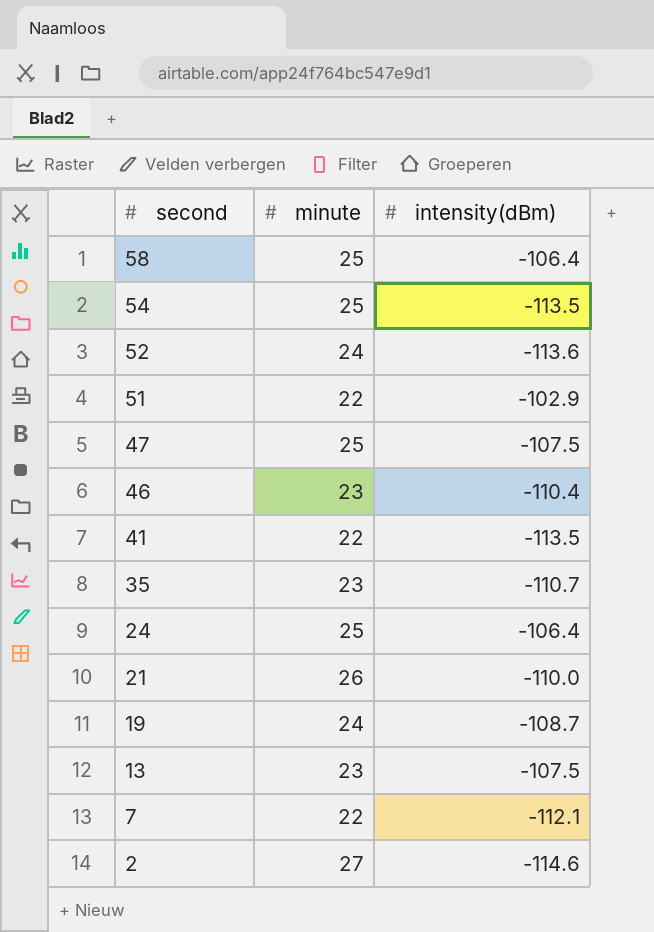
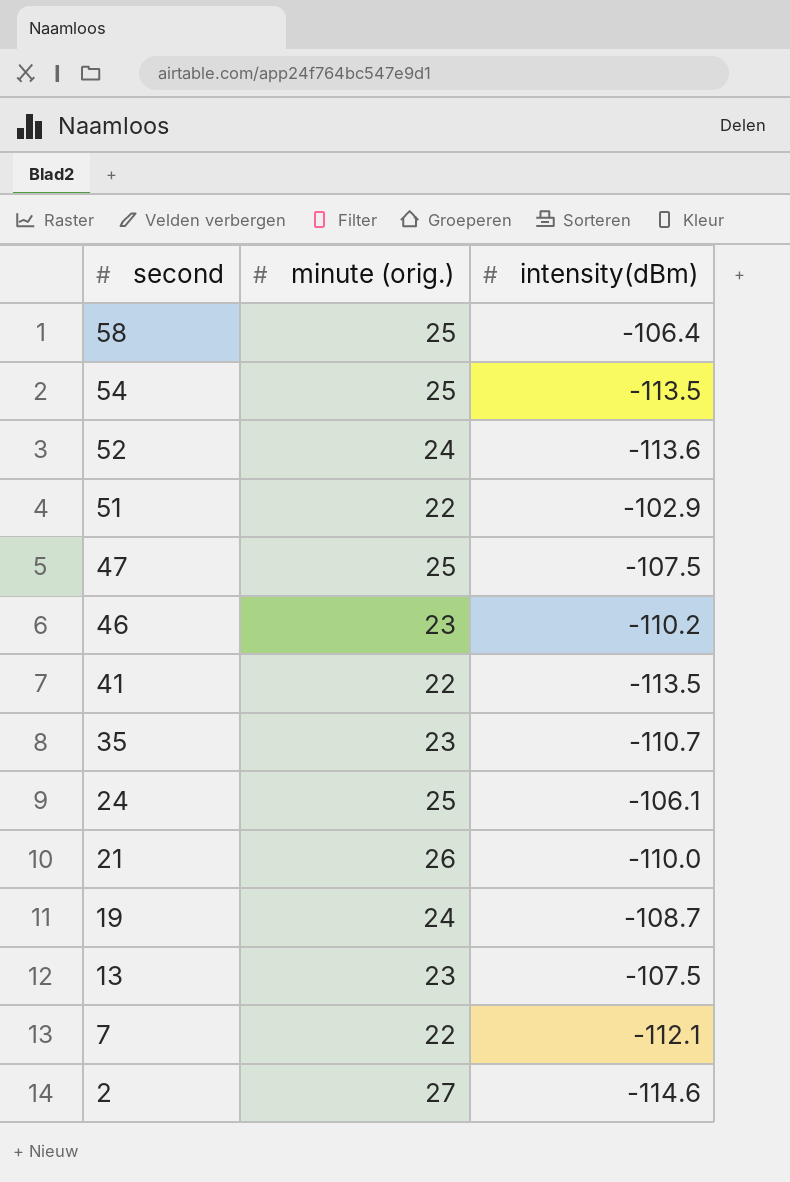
column name: minute -> minute (orig.)
46 | intensity(dBm): -110.4 -> -110.2
24 | intensity(dBm): -106.4 -> -106.1

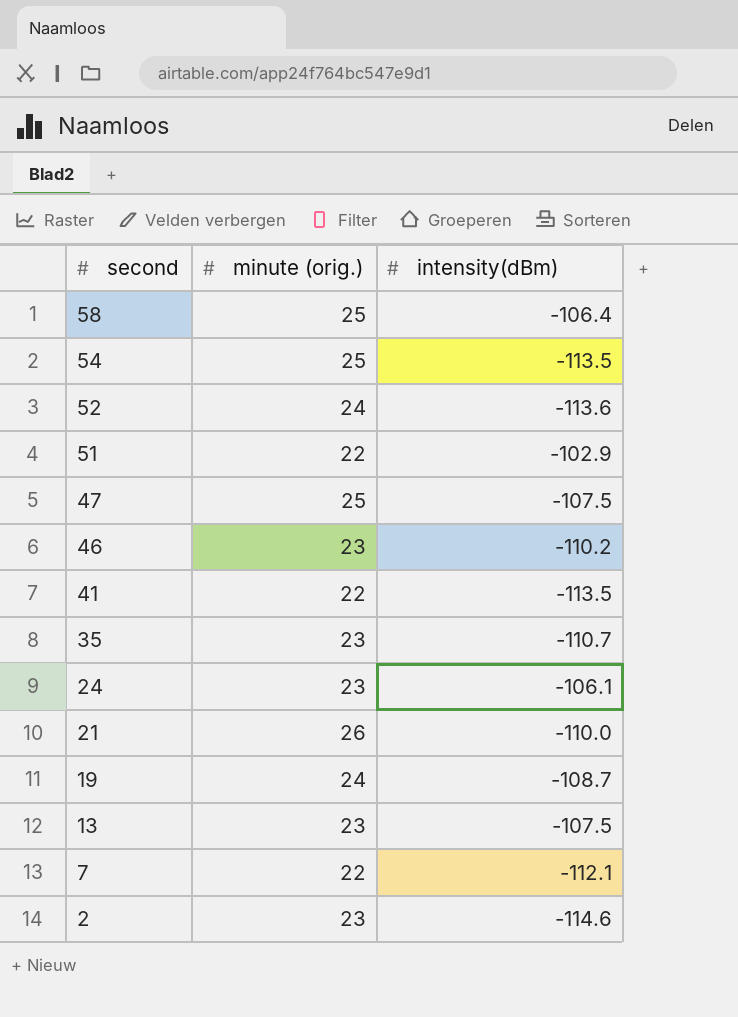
24 | minute (orig.): 25 -> 23
2 | minute (orig.): 27 -> 23

